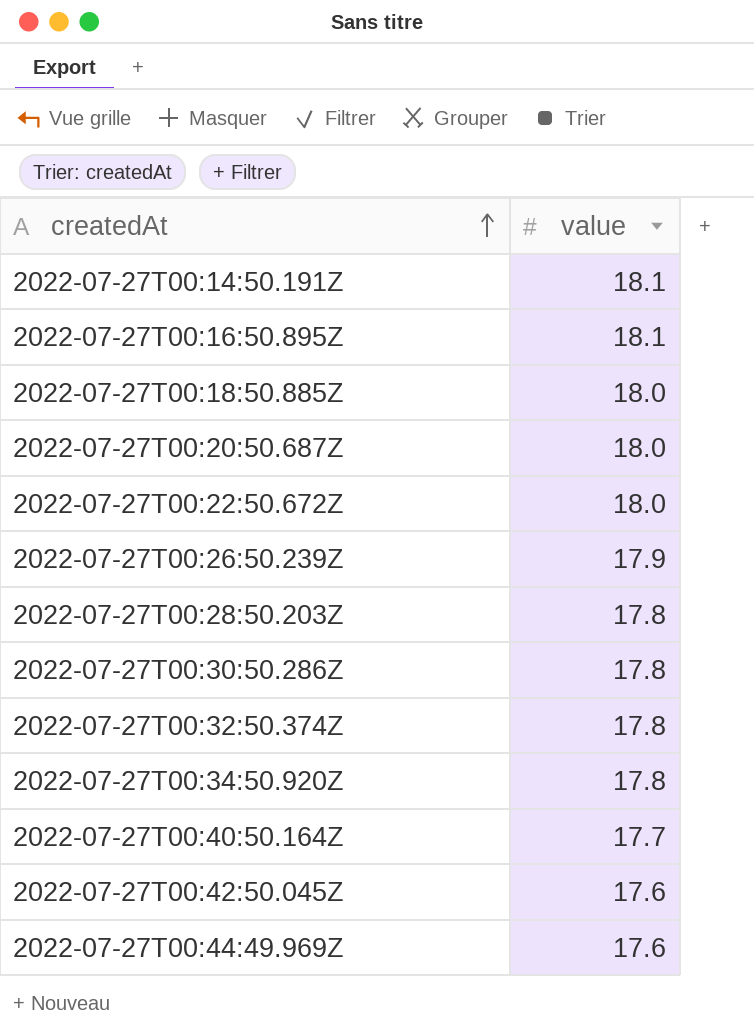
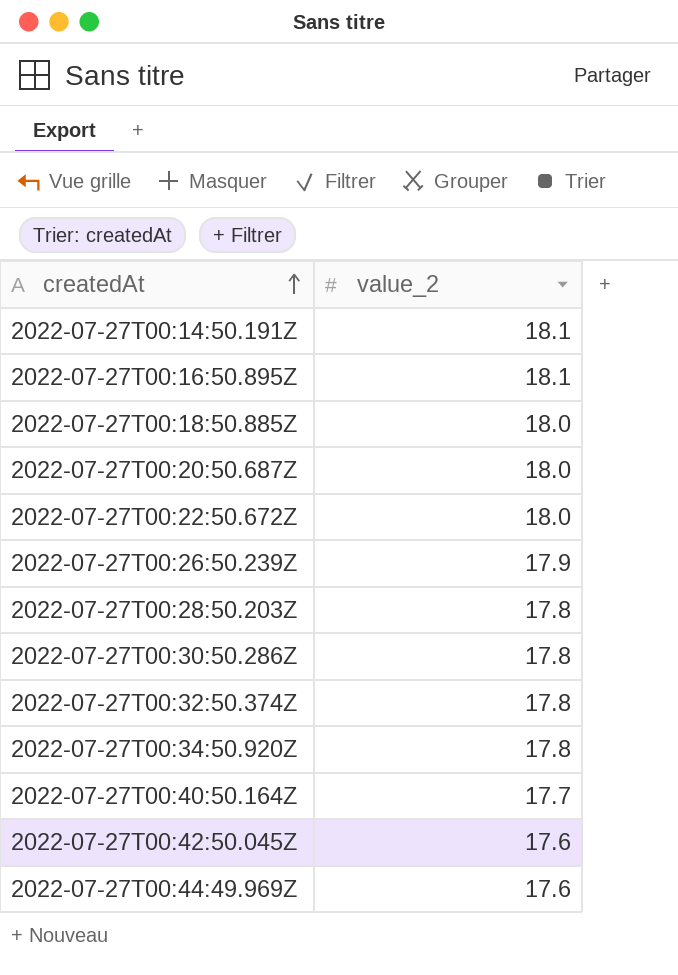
column name: value -> value_2

